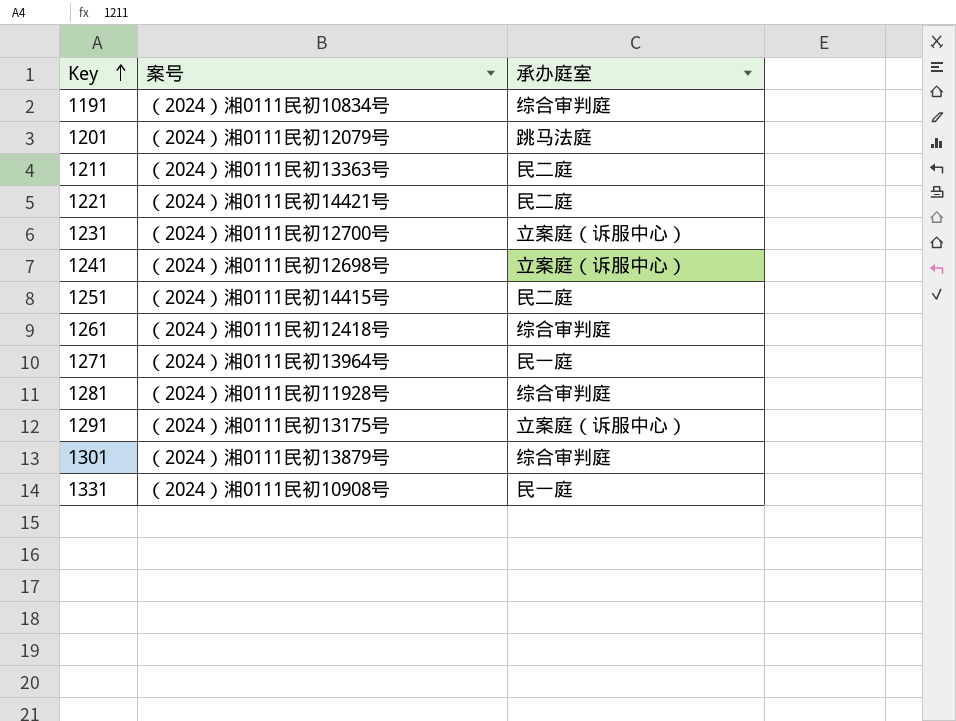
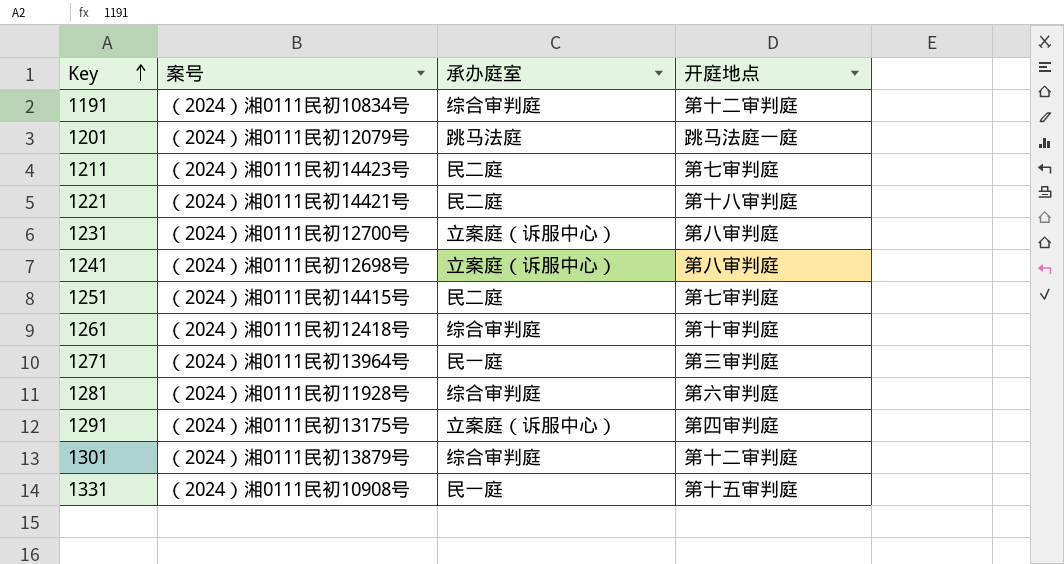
column 开庭地点 | position: none -> 4
1211 | 案号: （2024）湘0111民初13363号 -> （2024）湘0111民初14423号

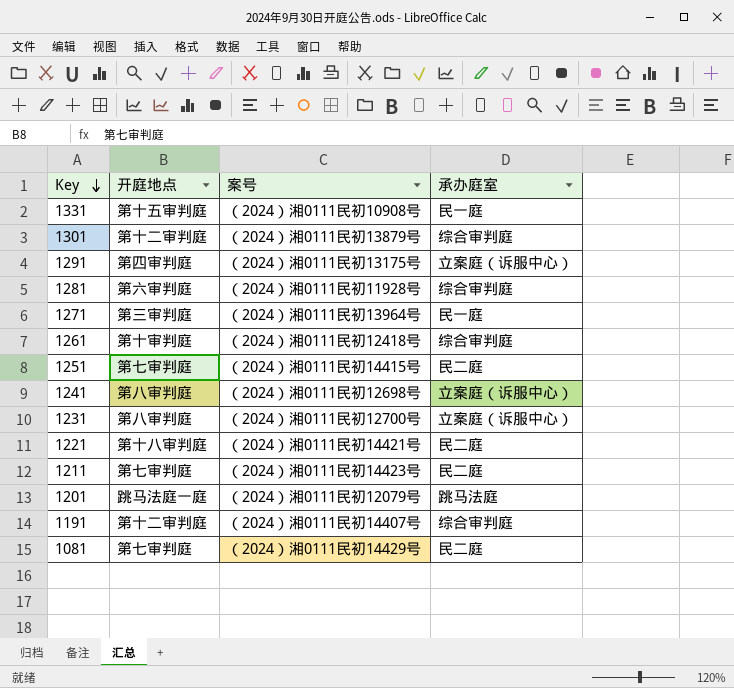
row order: Key ascending -> Key descending
column 开庭地点 | position: 4 -> 2
1191 | 案号: （2024）湘0111民初10834号 -> （2024）湘0111民初14407号
row 1081: none -> 第七审判庭 | （2024）湘0111民初14429号 | 民二庭

